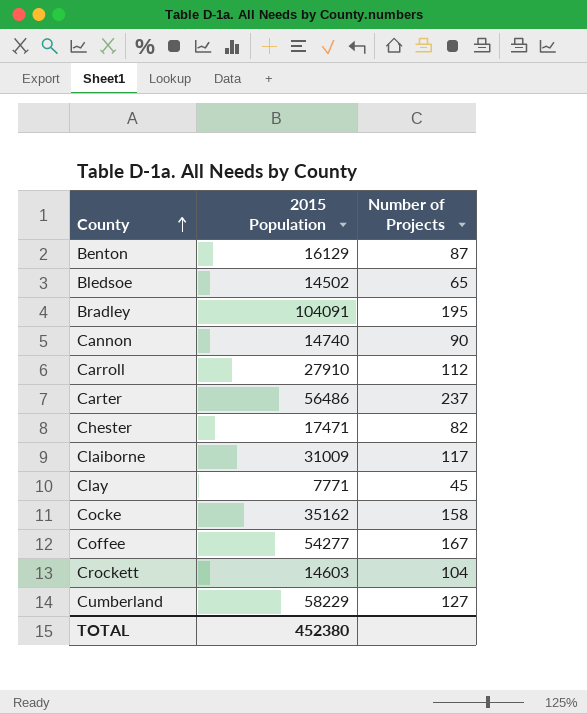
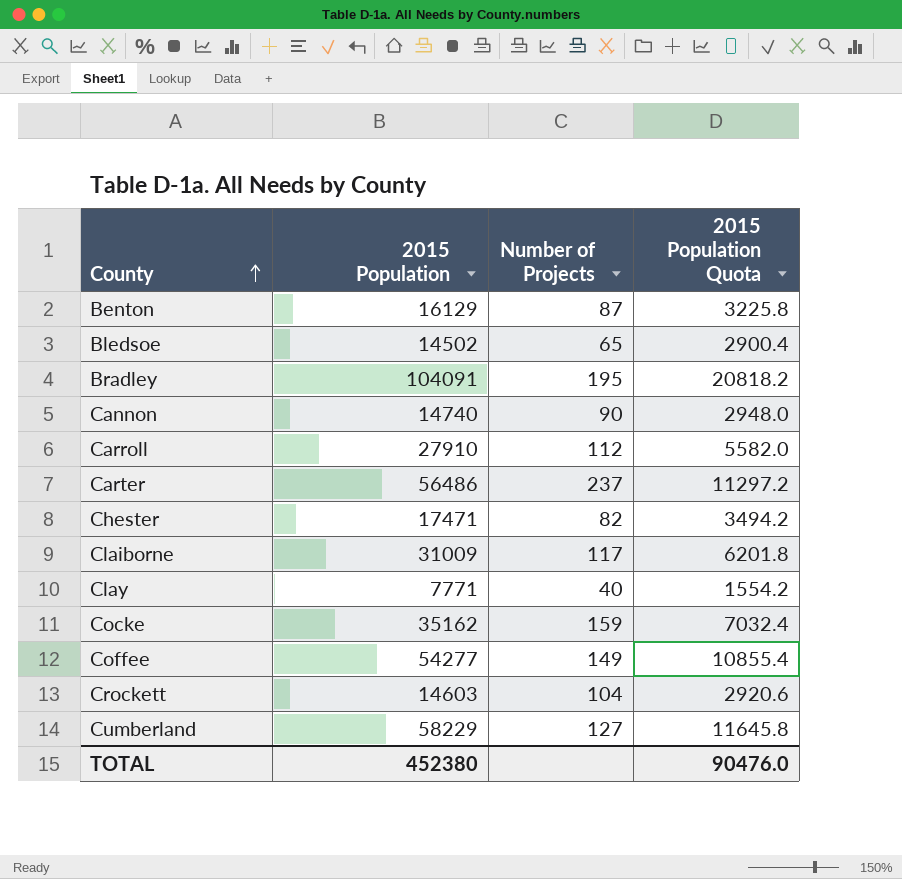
column 2015 Population Quota | formula: none -> [2015 Population] * 0.2
Clay | Number of Projects: 45 -> 40
Cocke | Number of Projects: 158 -> 159
Coffee | Number of Projects: 167 -> 149

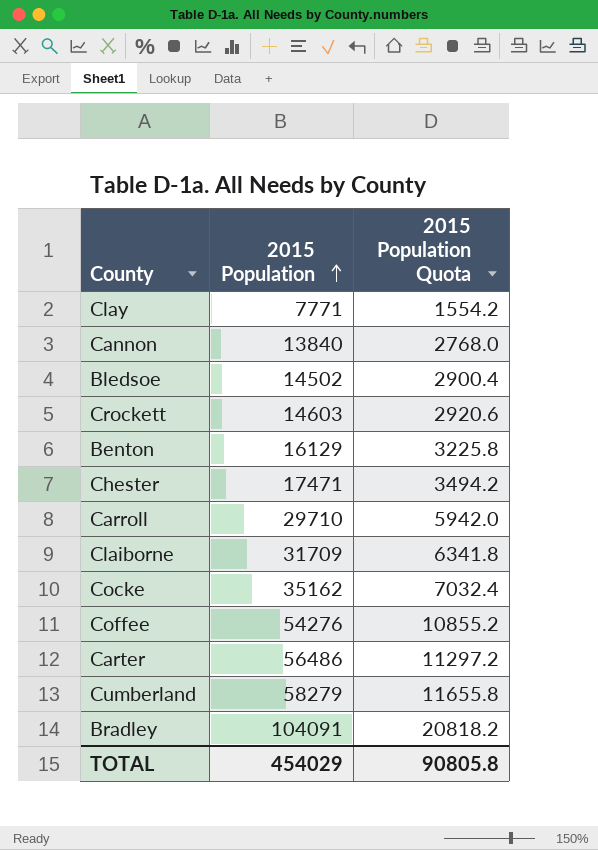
row order: County ascending -> 2015 Population ascending
column Number of Projects | position: 3 -> none
Cannon | 2015 Population: 14740 -> 13840
Cannon | 2015 Population Quota: 2948.0 -> 2768.0
Carroll | 2015 Population: 27910 -> 29710
Carroll | 2015 Population Quota: 5582.0 -> 5942.0
Claiborne | 2015 Population: 31009 -> 31709
Claiborne | 2015 Population Quota: 6201.8 -> 6341.8
Coffee | 2015 Population: 54277 -> 54276
Coffee | 2015 Population Quota: 10855.4 -> 10855.2
Cumberland | 2015 Population: 58229 -> 58279
Cumberland | 2015 Population Quota: 11645.8 -> 11655.8
TOTAL | 2015 Population: 452380 -> 454029
TOTAL | 2015 Population Quota: 90476.0 -> 90805.8

